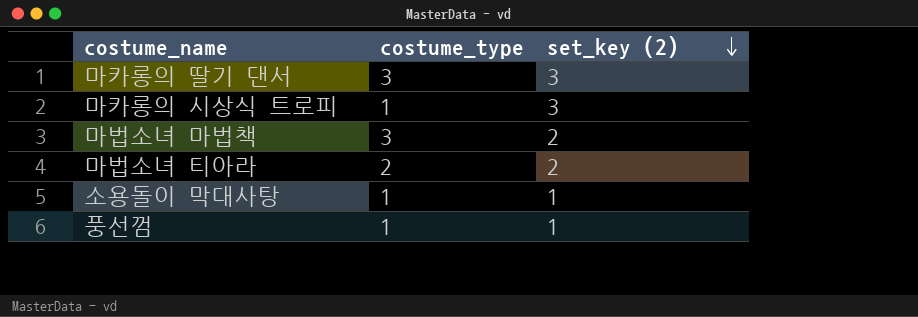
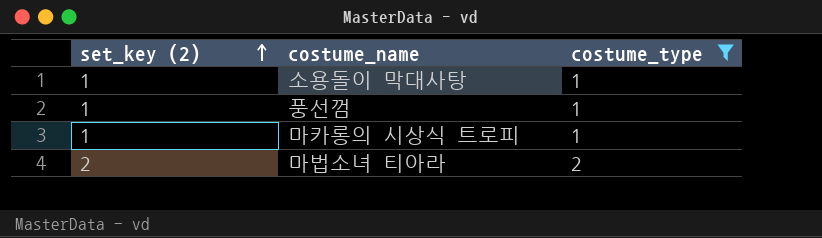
filter: none -> costume_type != 3
row order: set_key (2) descending -> set_key (2) ascending
column set_key (2) | position: 3 -> 1
마카롱의 시상식 트로피 | set_key (2): 3 -> 1

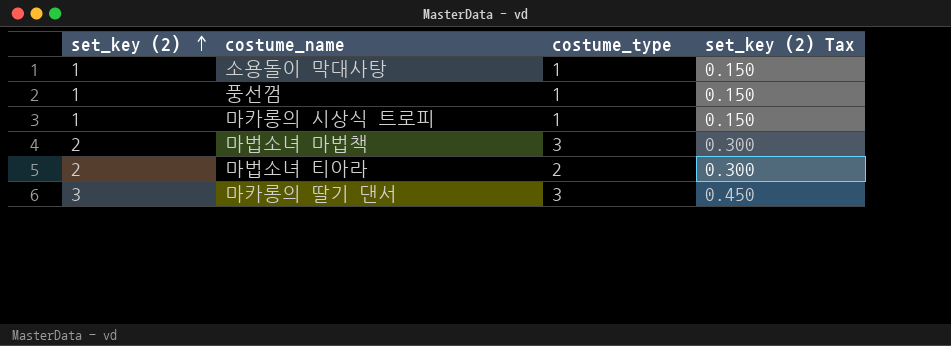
filter: costume_type != 3 -> none
column set_key (2) Tax | formula: none -> [set_key (2)] * 0.15

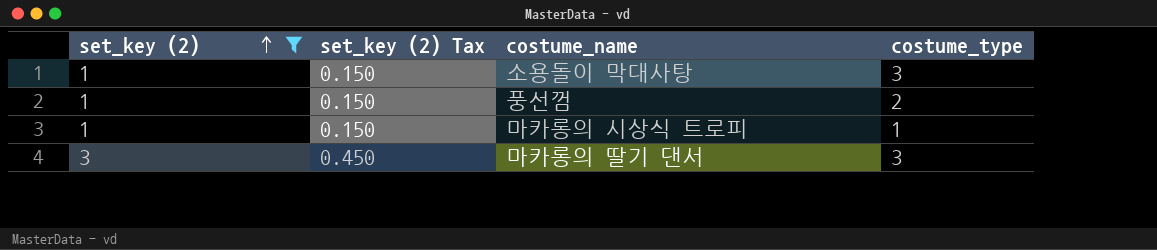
filter: none -> set_key (2) != 2
column set_key (2) Tax | position: 4 -> 2
소용돌이 막대사탕 | costume_type: 1 -> 3
풍선껌 | costume_type: 1 -> 2

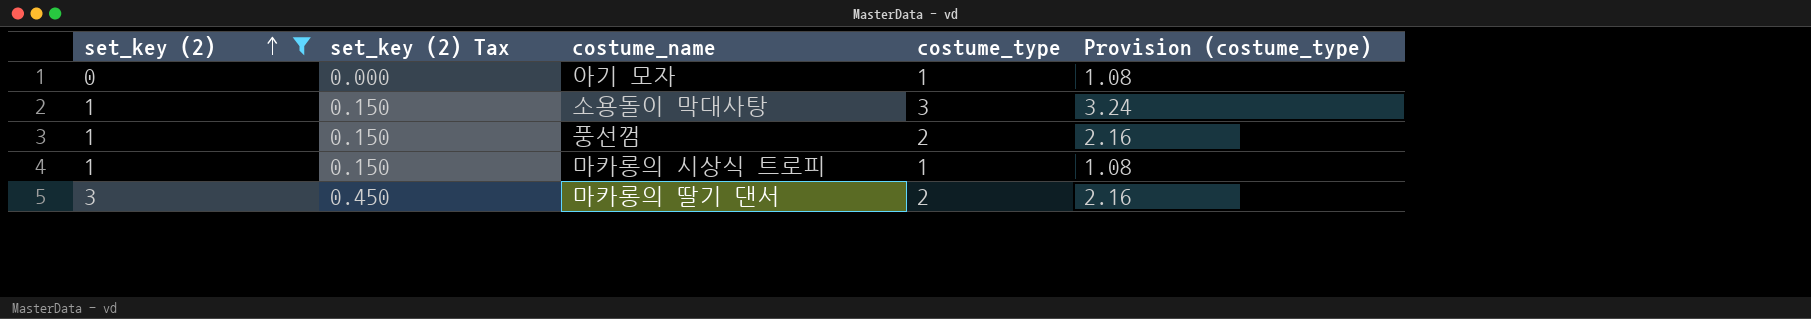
column Provision (costume_type) | formula: none -> [costume_type] * 1.08
row 아기 모자: none -> 0 | 0.000 | 1 | 1.08
마카롱의 딸기 댄서 | costume_type: 3 -> 2

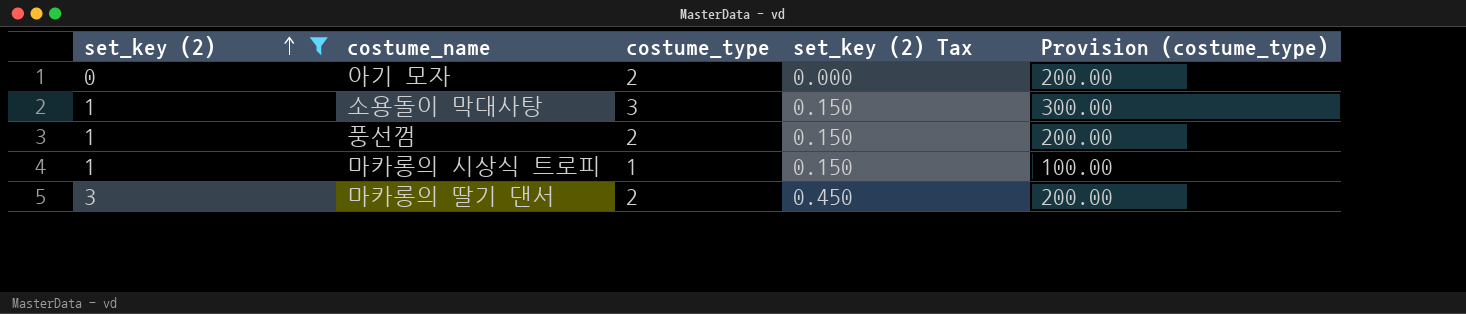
column set_key (2) Tax | position: 2 -> 4
column Provision (costume_type) | formula: [costume_type] * 1.08 -> [costume_type] * 100
아기 모자 | costume_type: 1 -> 2

